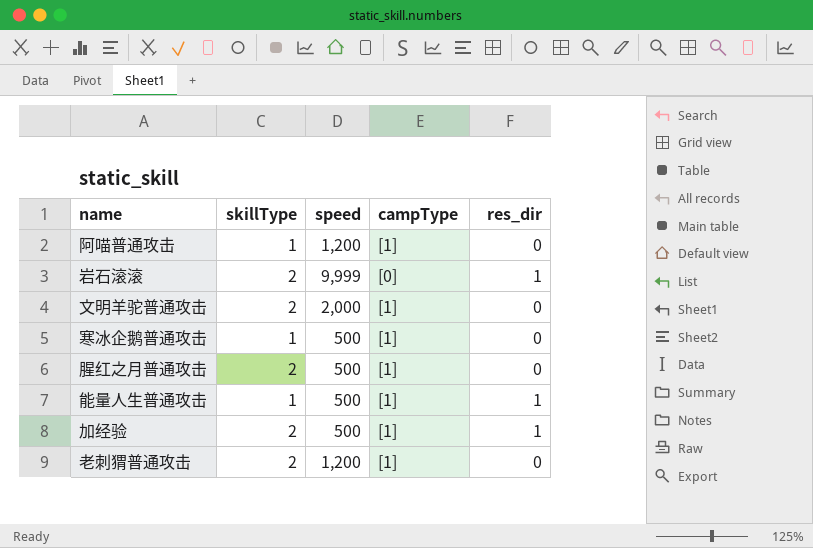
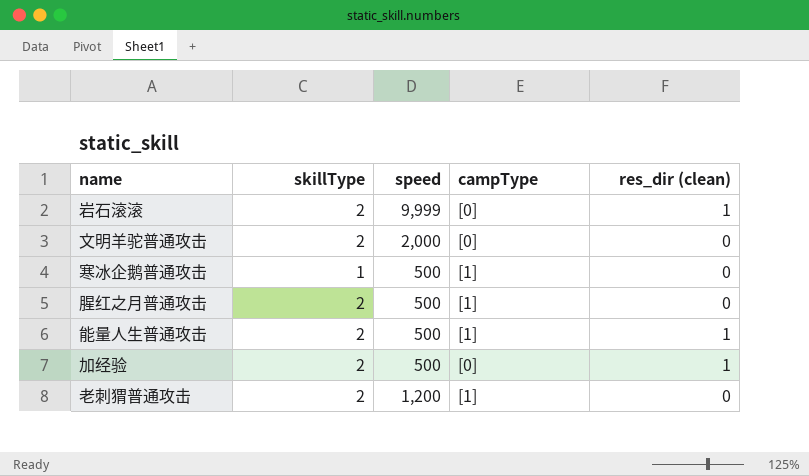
column name: res_dir -> res_dir (clean)
row 阿喵普通攻击: 1 | 1,200 | [1] | 0 -> none
文明羊驼普通攻击 | campType: [1] -> [0]
能量人生普通攻击 | skillType: 1 -> 2
加经验 | campType: [1] -> [0]

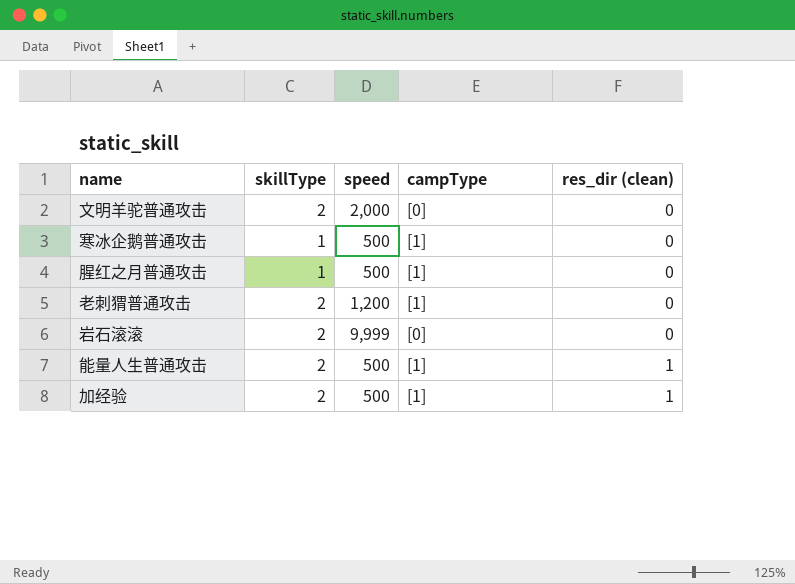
row order: none -> res_dir (clean) ascending
腥红之月普通攻击 | skillType: 2 -> 1
岩石滚滚 | res_dir (clean): 1 -> 0
加经验 | campType: [0] -> [1]

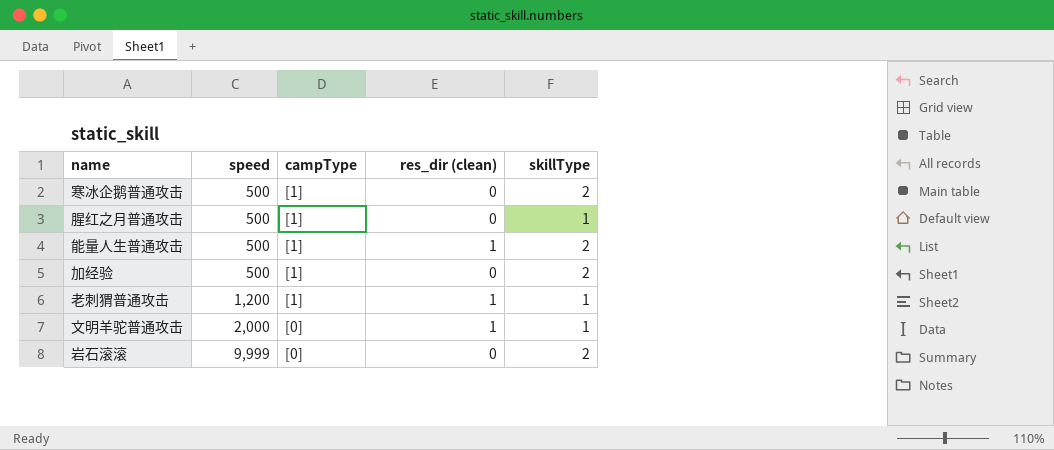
row order: res_dir (clean) ascending -> speed ascending
column skillType | position: 2 -> 5
寒冰企鹅普通攻击 | skillType: 1 -> 2
加经验 | res_dir (clean): 1 -> 0
老刺猬普通攻击 | res_dir (clean): 0 -> 1
老刺猬普通攻击 | skillType: 2 -> 1
文明羊驼普通攻击 | res_dir (clean): 0 -> 1
文明羊驼普通攻击 | skillType: 2 -> 1

